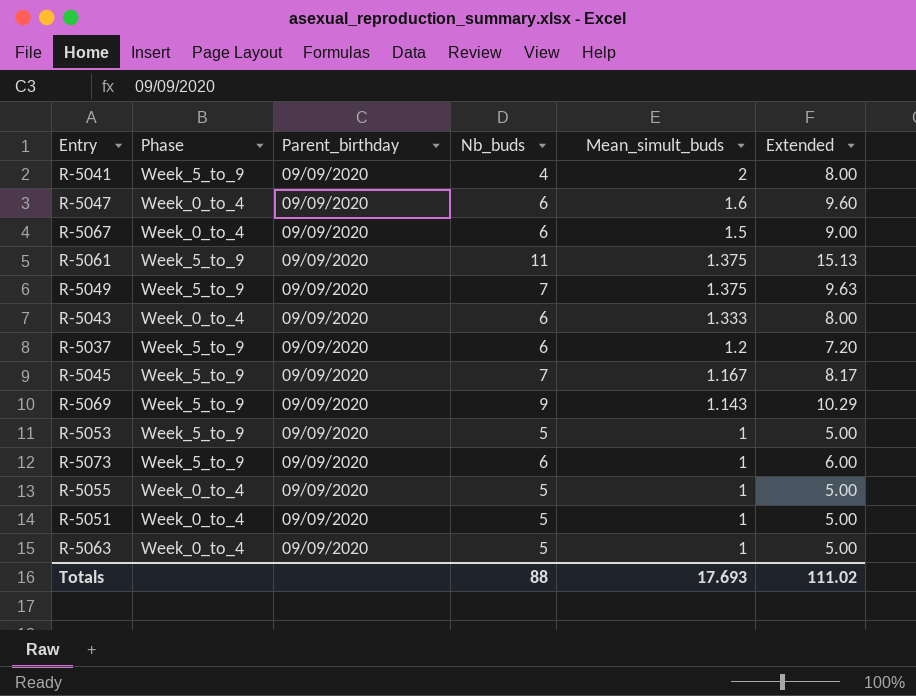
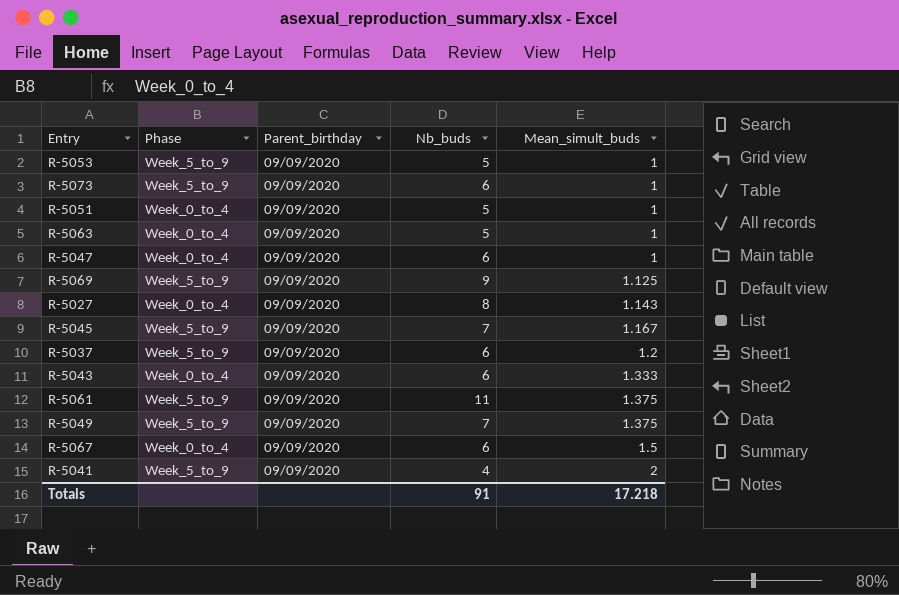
row order: Mean_simult_buds descending -> Mean_simult_buds ascending
column Extended | formula: [Nb_buds] * [Mean_simult_buds] -> none
row R-5055: Week_0_to_4 | 09/09/2020 | 5 | 1 | 5.00 -> none
R-5047 | Mean_simult_buds: 1.6 -> 1
R-5069 | Mean_simult_buds: 1.143 -> 1.125
row R-5027: none -> Week_0_to_4 | 09/09/2020 | 8 | 1.143
Totals | Nb_buds: 88 -> 91
Totals | Mean_simult_buds: 17.693 -> 17.218

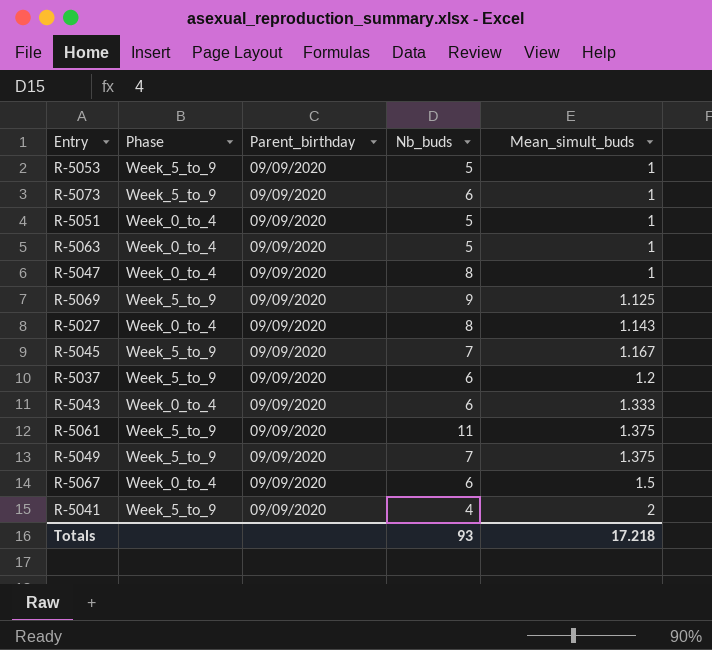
R-5047 | Nb_buds: 6 -> 8
Totals | Nb_buds: 91 -> 93

